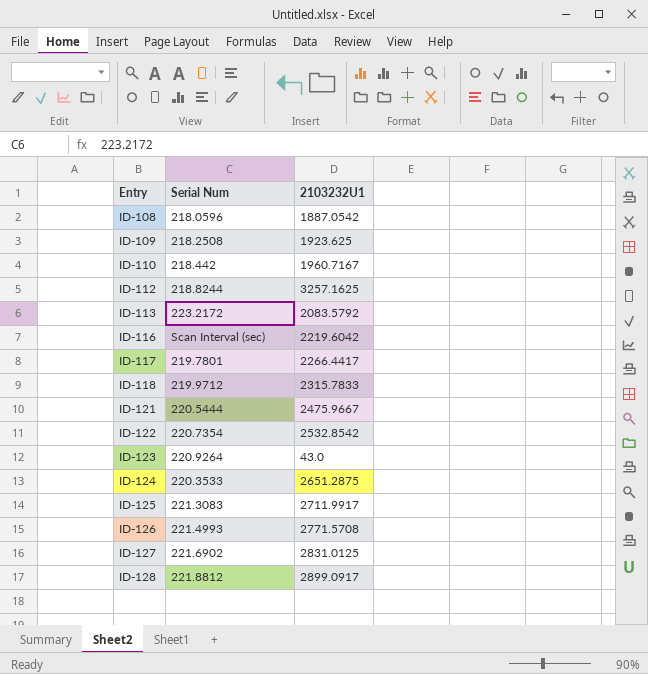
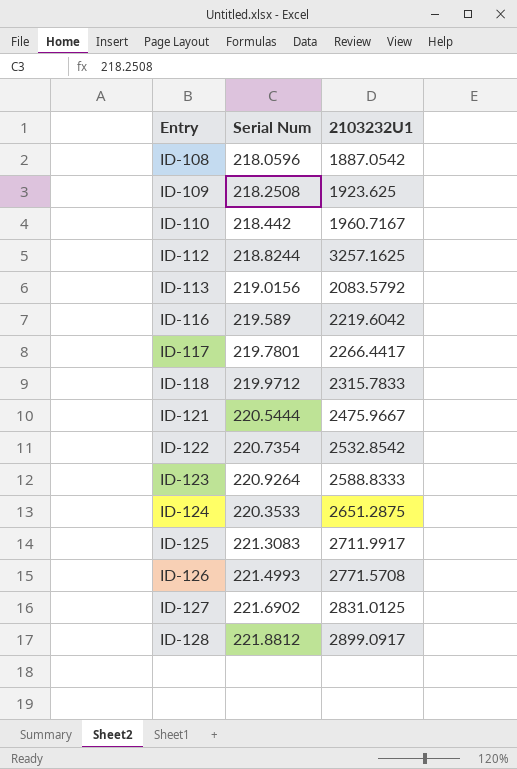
ID-113 | Serial Num: 223.2172 -> 219.0156
ID-116 | Serial Num: Scan Interval (sec) -> 219.589
ID-123 | 2103232U1: 43.0 -> 2588.8333

